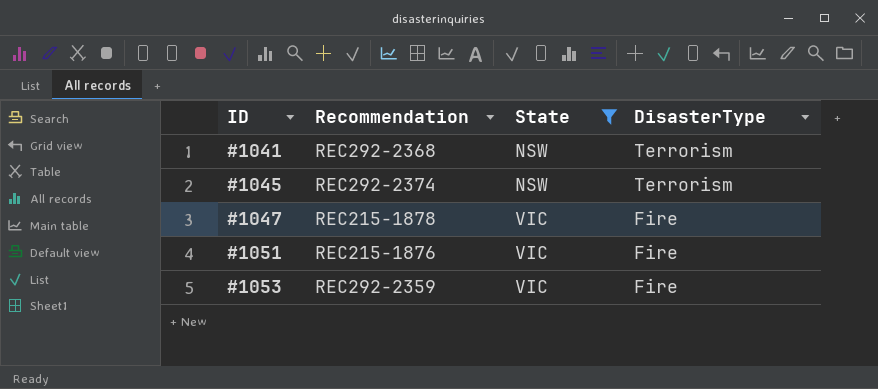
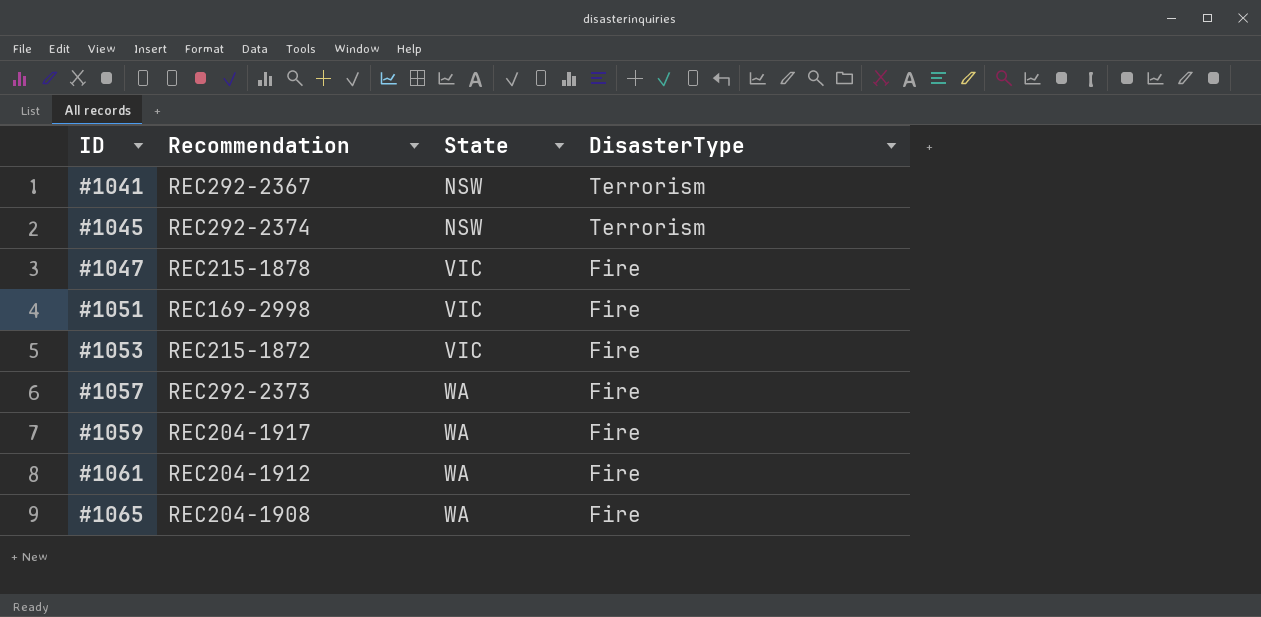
filter: State != WA -> none
#1041 | Recommendation: REC292-2368 -> REC292-2367
#1051 | Recommendation: REC215-1876 -> REC169-2998
#1053 | Recommendation: REC292-2359 -> REC215-1872

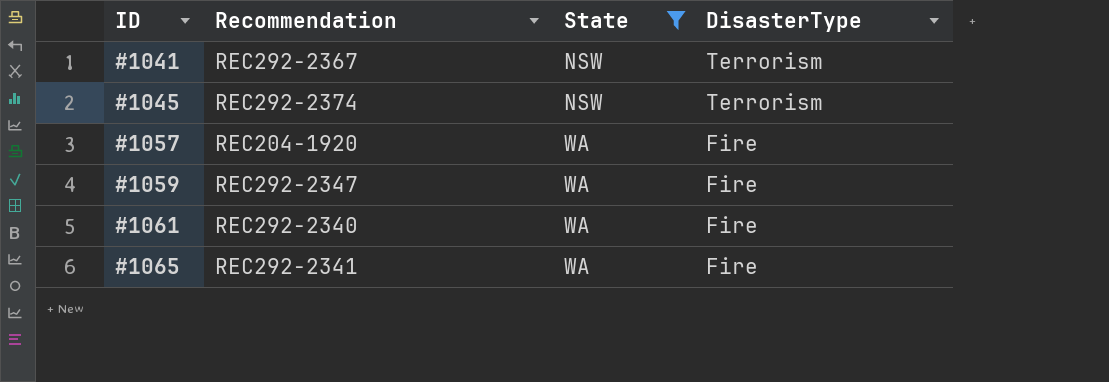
filter: none -> State != VIC
#1057 | Recommendation: REC292-2373 -> REC204-1920
#1059 | Recommendation: REC204-1917 -> REC292-2347
#1061 | Recommendation: REC204-1912 -> REC292-2340
#1065 | Recommendation: REC204-1908 -> REC292-2341

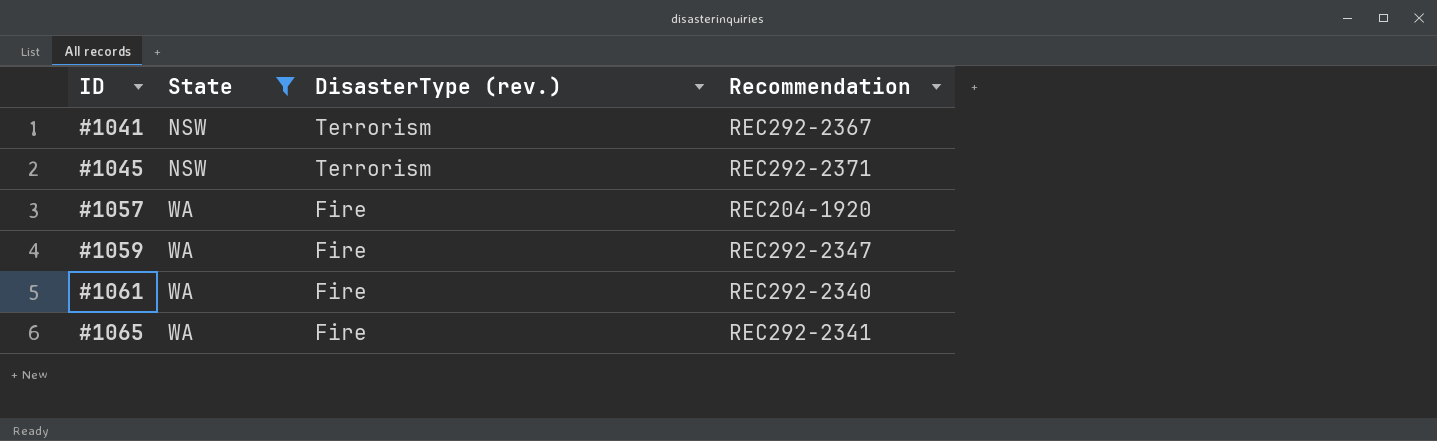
column name: DisasterType -> DisasterType (rev.)
column Recommendation | position: 2 -> 4
#1045 | Recommendation: REC292-2374 -> REC292-2371

